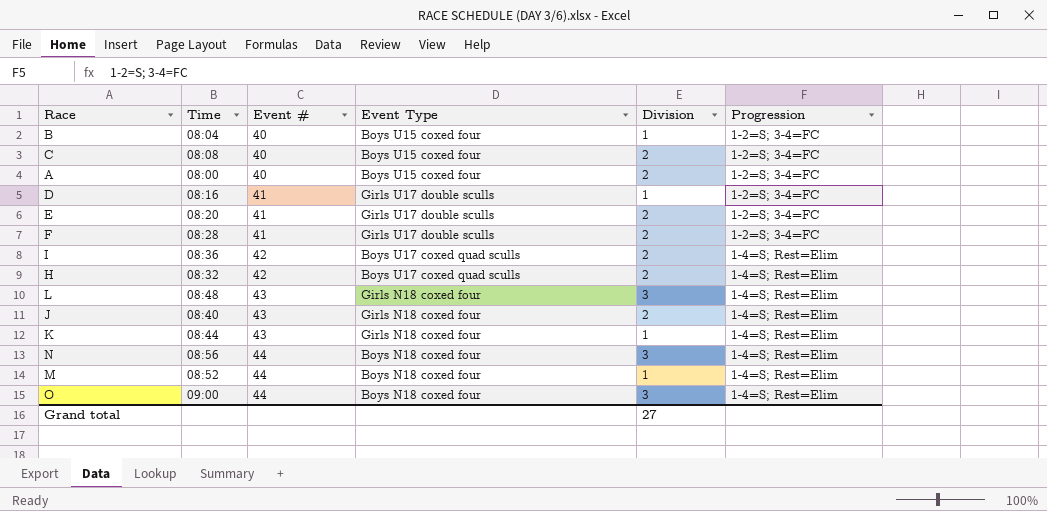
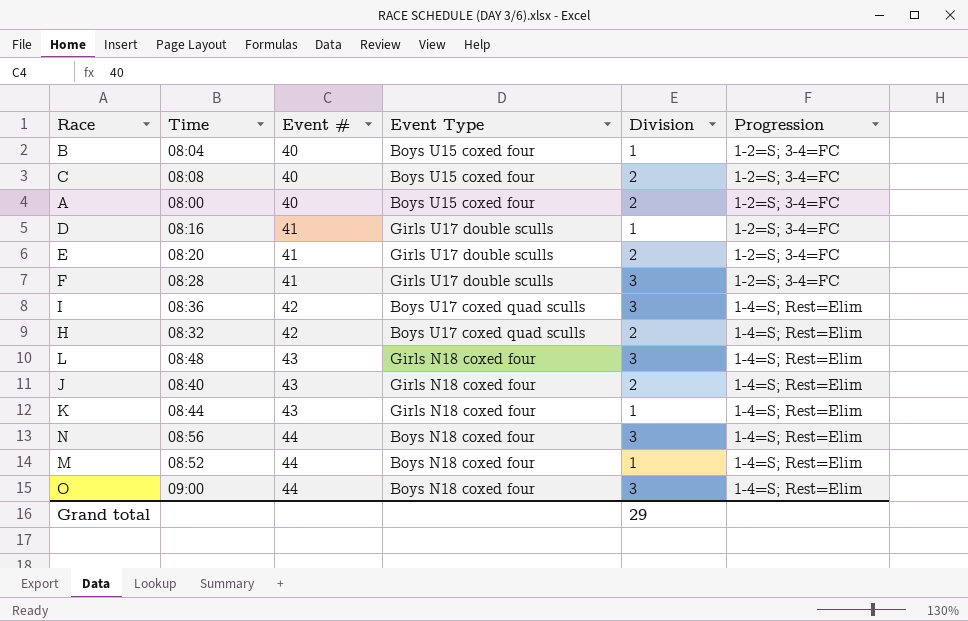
F | Division: 2 -> 3
I | Division: 2 -> 3
Grand total | Division: 27 -> 29

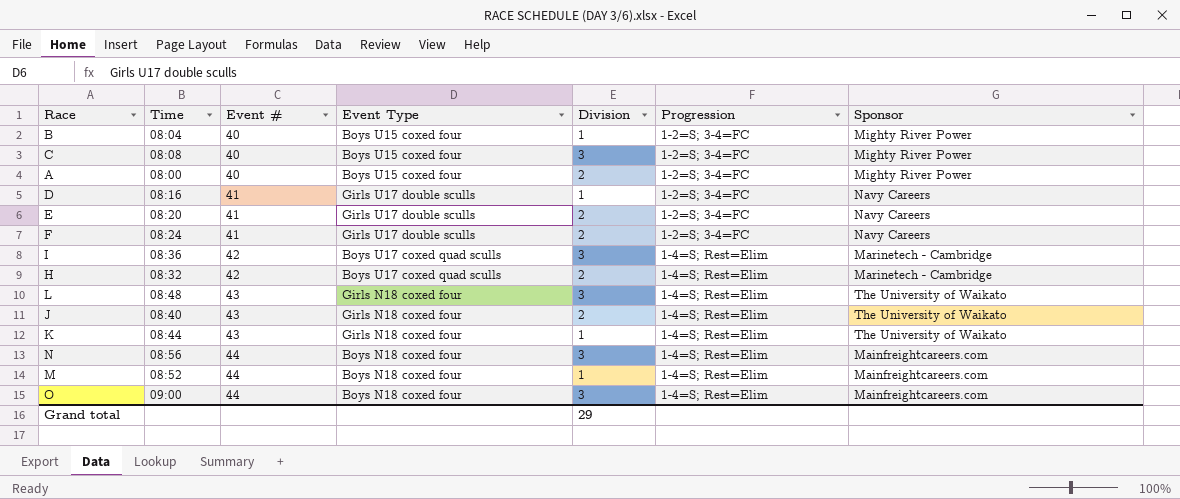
column Sponsor | position: none -> 7
C | Division: 2 -> 3
F | Time: 08:28 -> 08:24
F | Division: 3 -> 2

